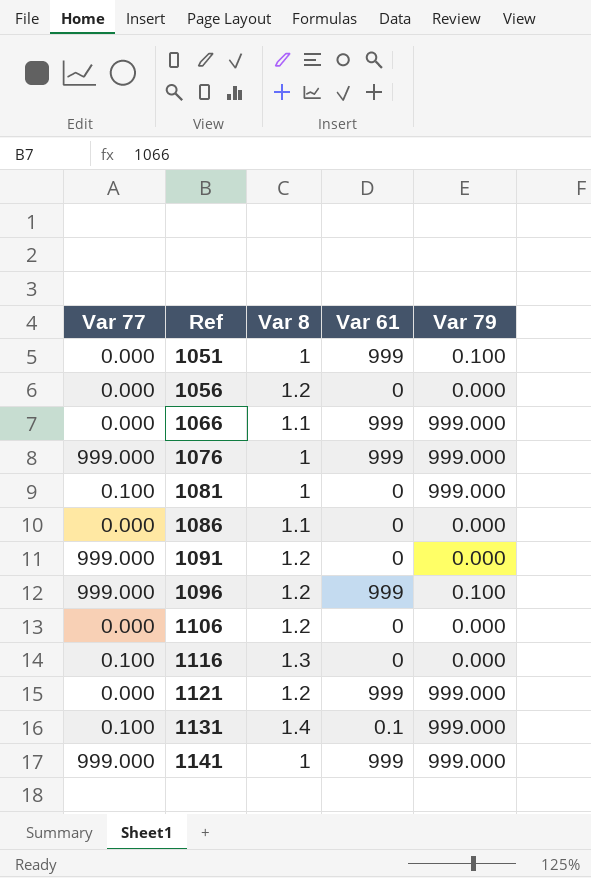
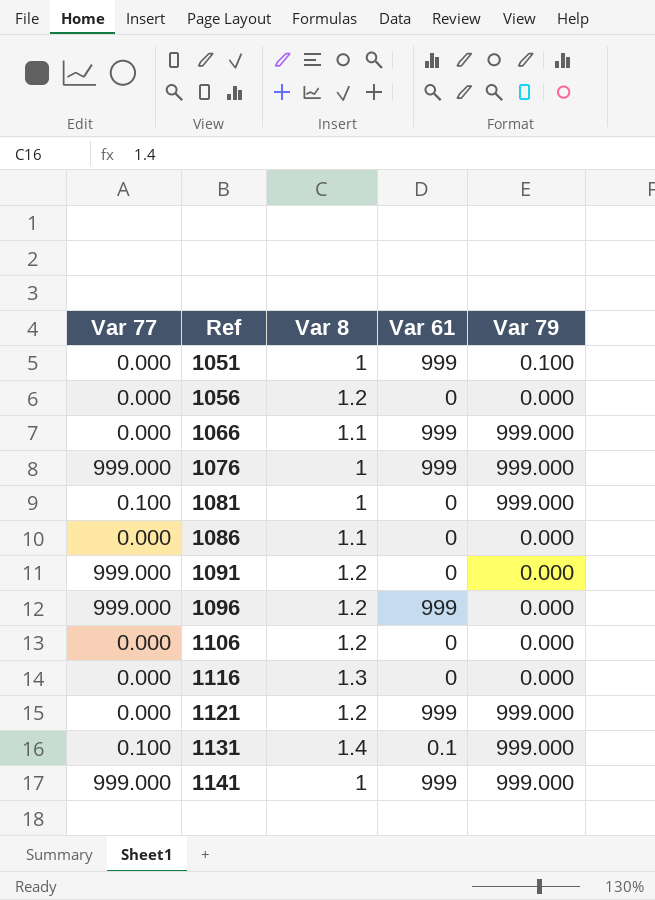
1096 | Var 79: 0.100 -> 0.000
1116 | Var 77: 0.100 -> 0.000

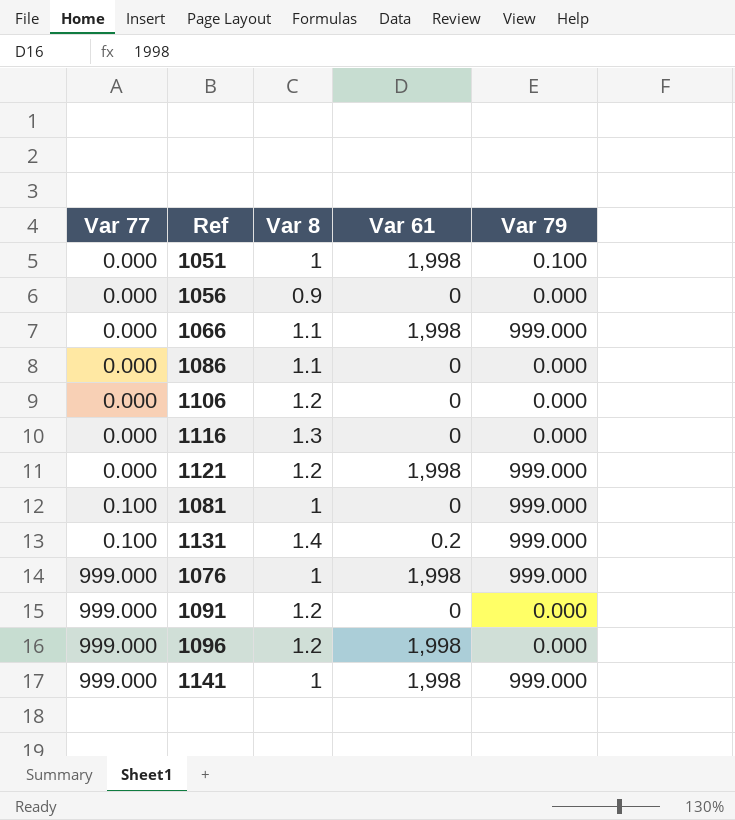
row order: Ref ascending -> Var 77 ascending
1051 | Var 61: 999 -> 1,998
1056 | Var 8: 1.2 -> 0.9
1066 | Var 61: 999 -> 1,998
1121 | Var 61: 999 -> 1,998
1131 | Var 61: 0.1 -> 0.2
1076 | Var 61: 999 -> 1,998
1096 | Var 61: 999 -> 1,998
1141 | Var 61: 999 -> 1,998

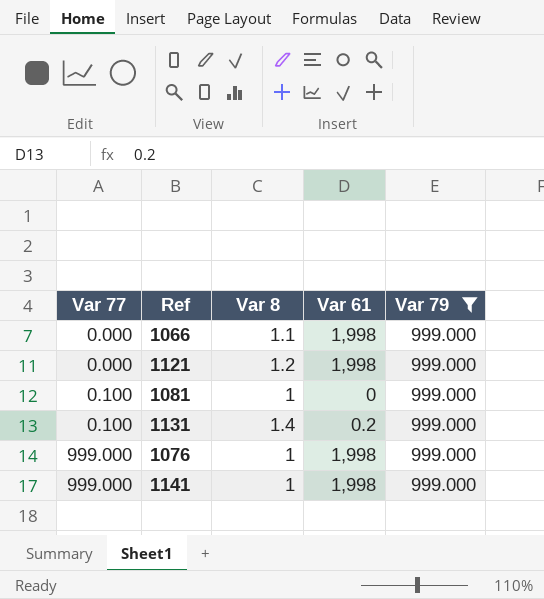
filter: none -> Var 79 = 999.000

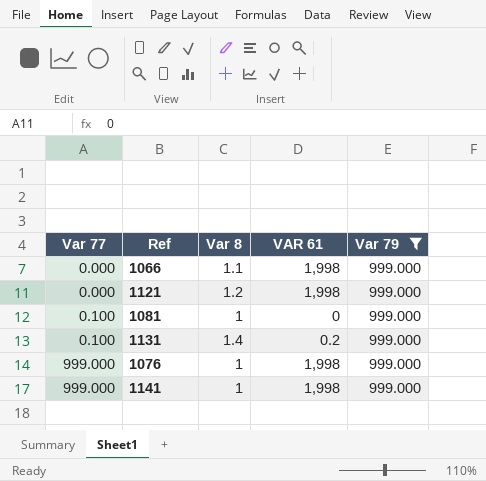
column name: Var 61 -> VAR 61

